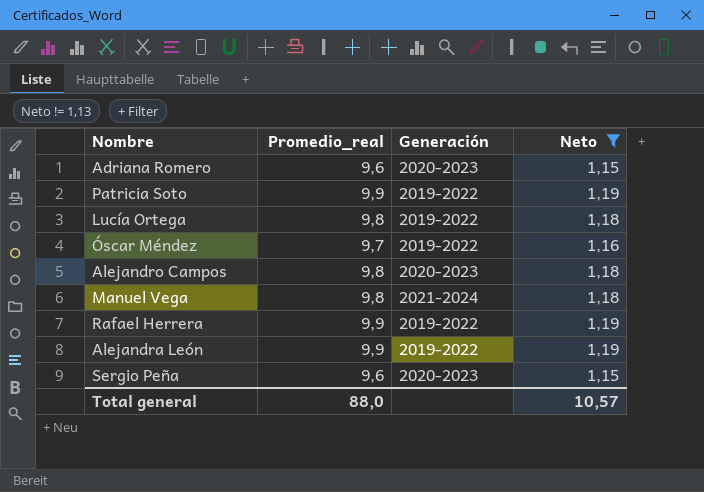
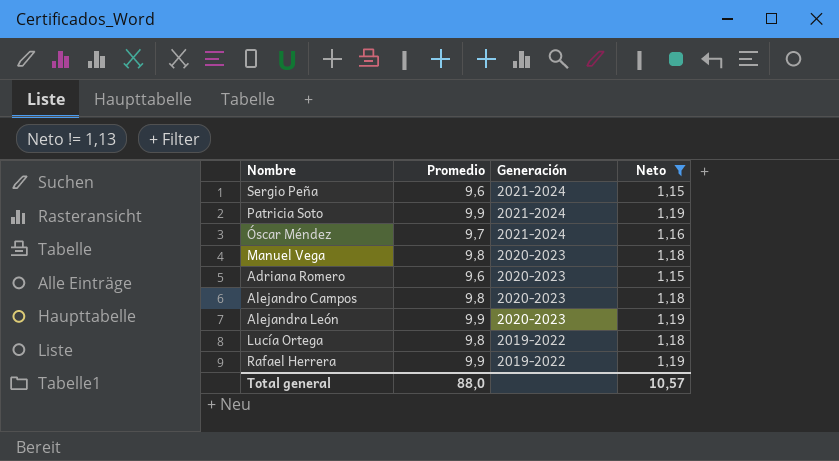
row order: none -> Generación descending
column name: Promedio_real -> Promedio
Sergio Peña | Generación: 2020-2023 -> 2021-2024
Patricia Soto | Generación: 2019-2022 -> 2021-2024
Óscar Méndez | Generación: 2019-2022 -> 2021-2024
Manuel Vega | Generación: 2021-2024 -> 2020-2023
Alejandra León | Generación: 2019-2022 -> 2020-2023

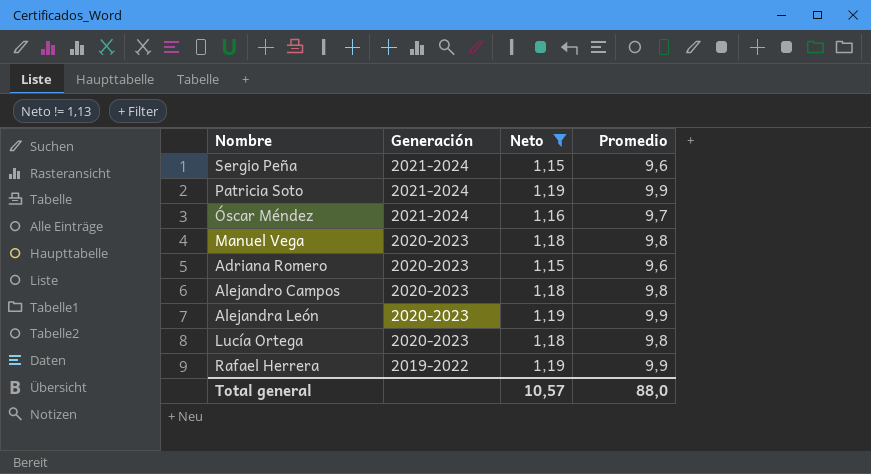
column Promedio | position: 2 -> 4
Lucía Ortega | Generación: 2019-2022 -> 2020-2023

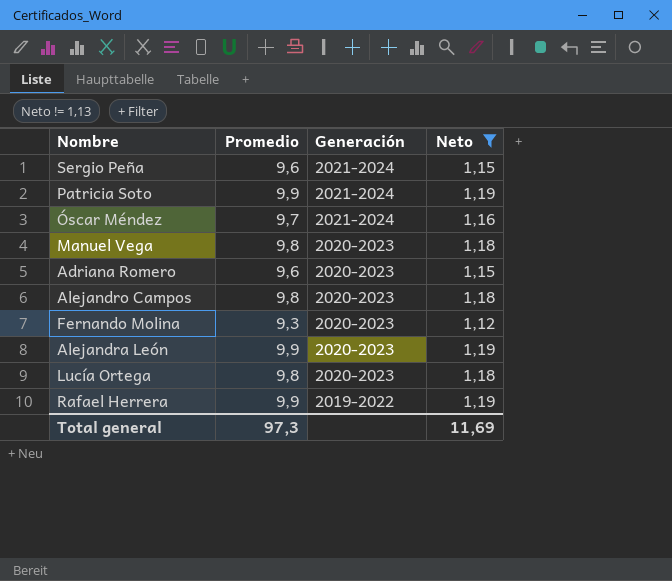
column Promedio | position: 4 -> 2
row Fernando Molina: none -> 9,3 | 2020-2023 | 1,12
Total general | Promedio: 88,0 -> 97,3
Total general | Neto: 10,57 -> 11,69

